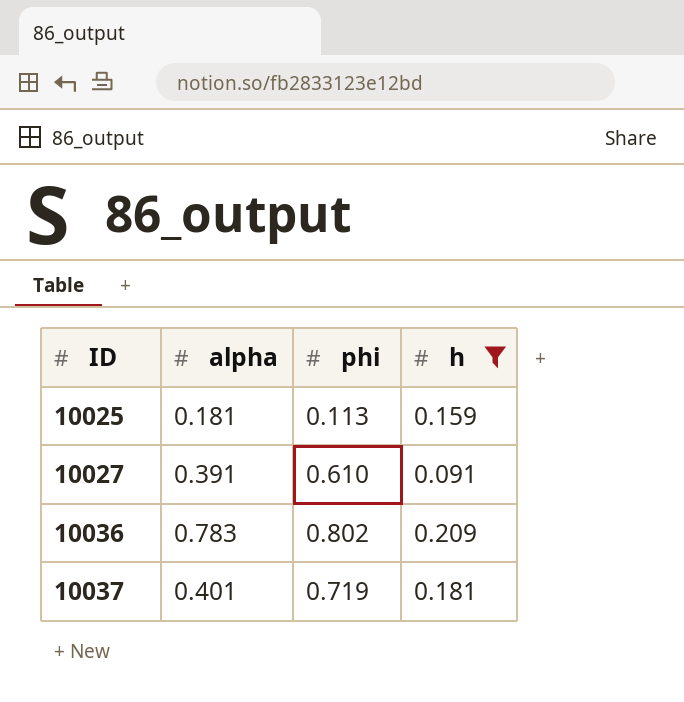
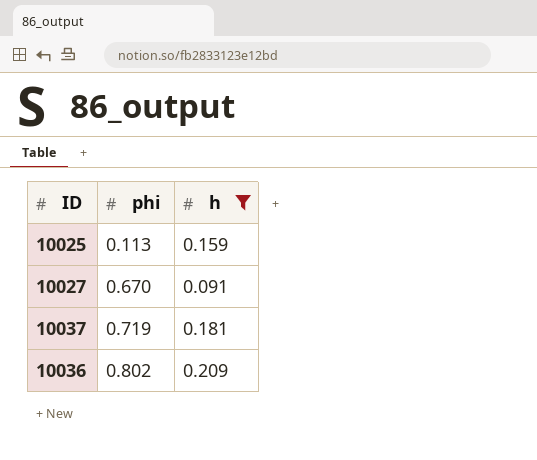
row order: ID ascending -> phi ascending
column alpha | position: 2 -> none
10027 | phi: 0.610 -> 0.670

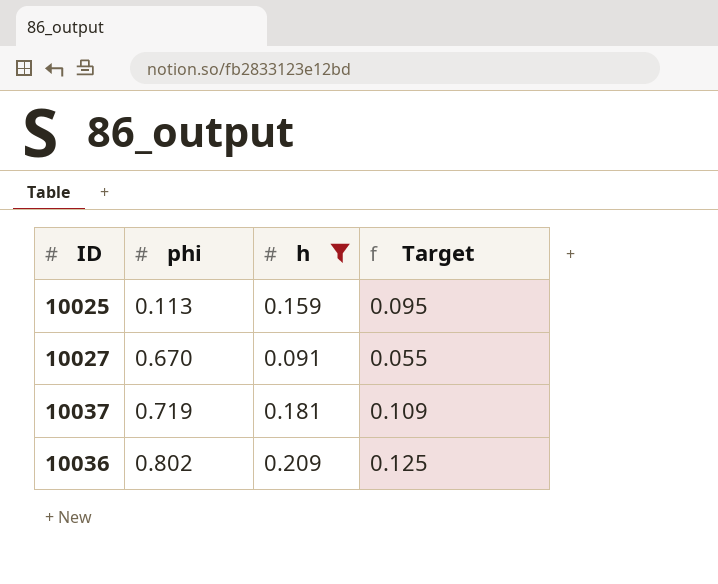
column Target | formula: none -> [h] * 0.6

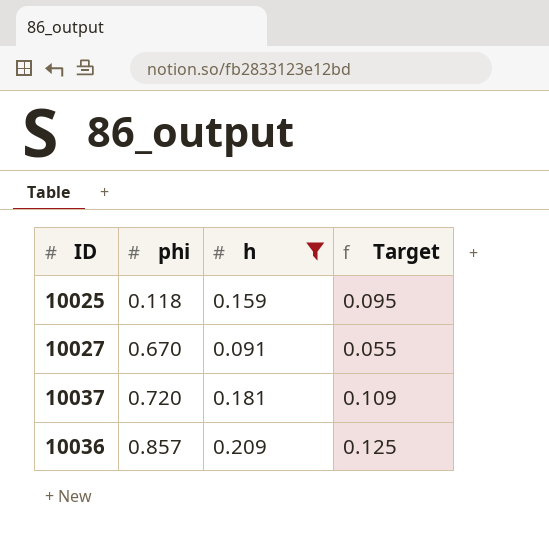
10025 | phi: 0.113 -> 0.118
10037 | phi: 0.719 -> 0.720
10036 | phi: 0.802 -> 0.857

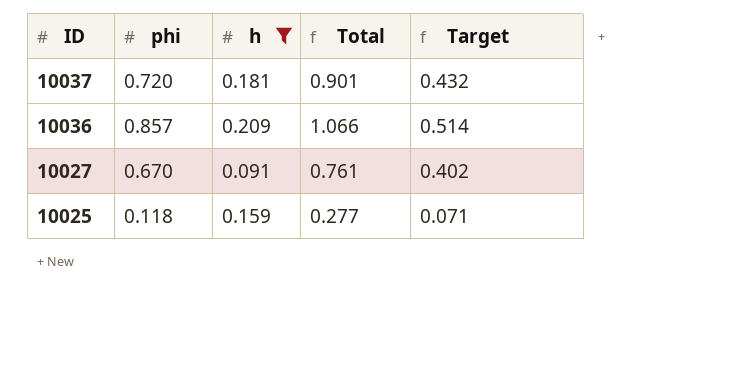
row order: phi ascending -> ID descending
column Total | formula: none -> [phi] + [h]
column Target | formula: [h] * 0.6 -> [phi] * 0.6

